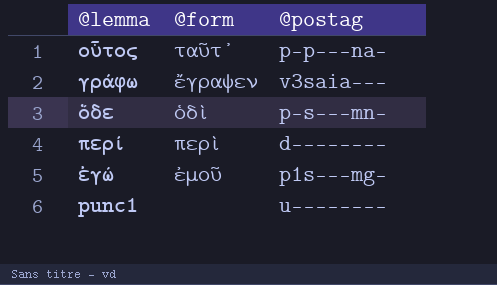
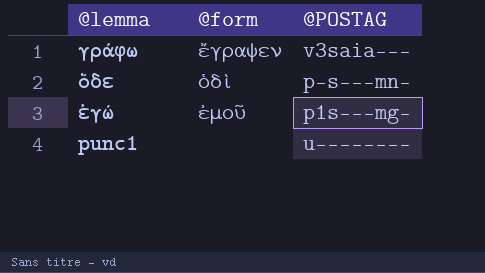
column name: @postag -> @POSTAG
row οὗτος: ταῦτ᾽ | p-p---na- -> none
row περί: περὶ | d-------- -> none

